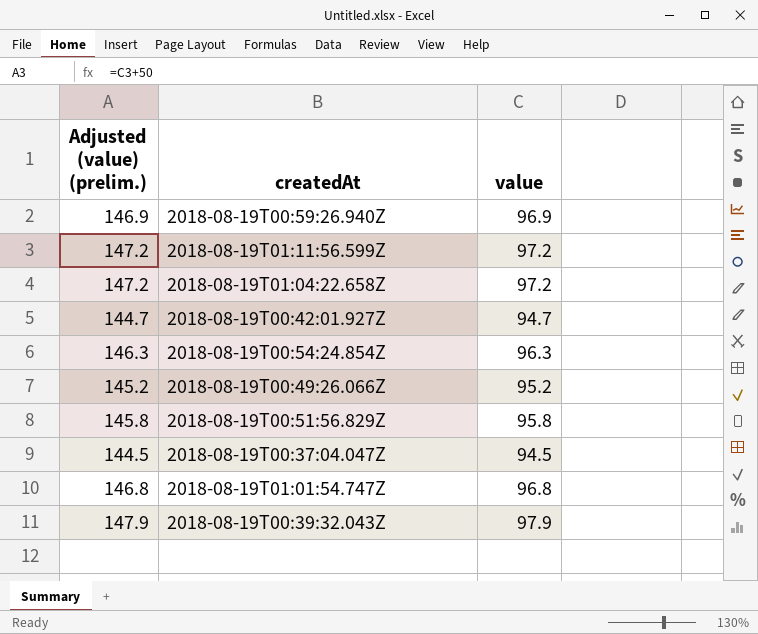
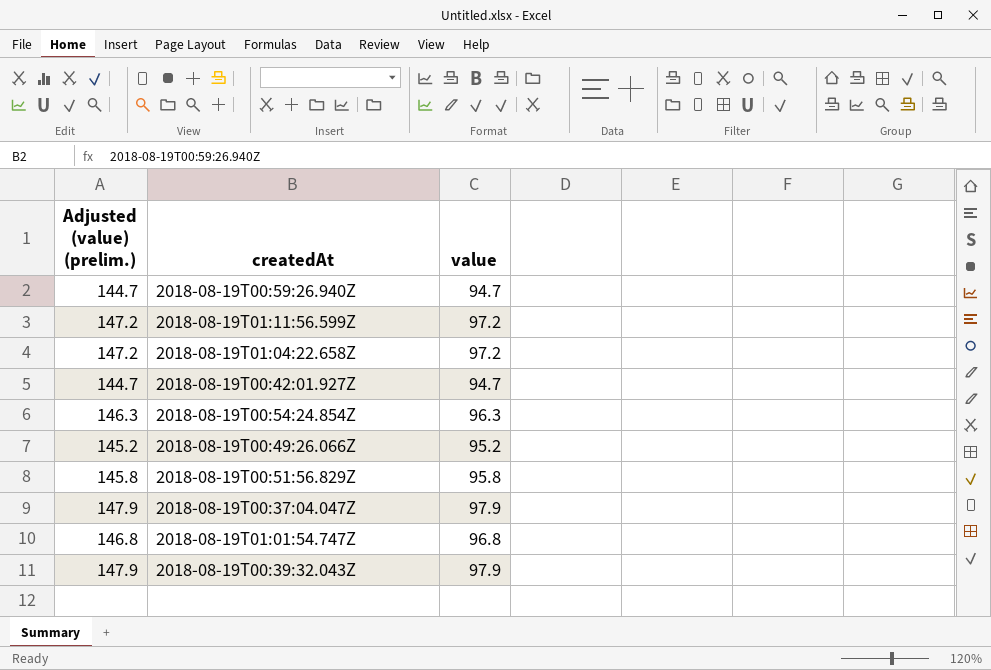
2018-08-19T00:59:26.940Z | Adjusted (value) (prelim.): 146.9 -> 144.7
2018-08-19T00:59:26.940Z | value: 96.9 -> 94.7
2018-08-19T00:37:04.047Z | Adjusted (value) (prelim.): 144.5 -> 147.9
2018-08-19T00:37:04.047Z | value: 94.5 -> 97.9

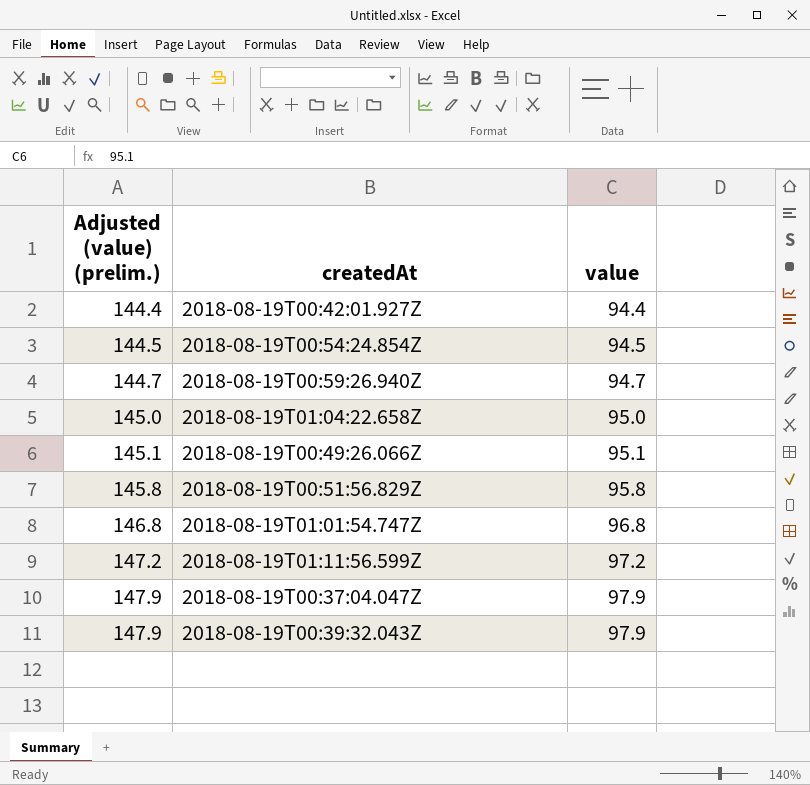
row order: none -> Adjusted (value) (prelim.) ascending
2018-08-19T00:42:01.927Z | Adjusted (value) (prelim.): 144.7 -> 144.4
2018-08-19T00:42:01.927Z | value: 94.7 -> 94.4
2018-08-19T00:54:24.854Z | Adjusted (value) (prelim.): 146.3 -> 144.5
2018-08-19T00:54:24.854Z | value: 96.3 -> 94.5
2018-08-19T01:04:22.658Z | Adjusted (value) (prelim.): 147.2 -> 145.0
2018-08-19T01:04:22.658Z | value: 97.2 -> 95.0
2018-08-19T00:49:26.066Z | Adjusted (value) (prelim.): 145.2 -> 145.1
2018-08-19T00:49:26.066Z | value: 95.2 -> 95.1

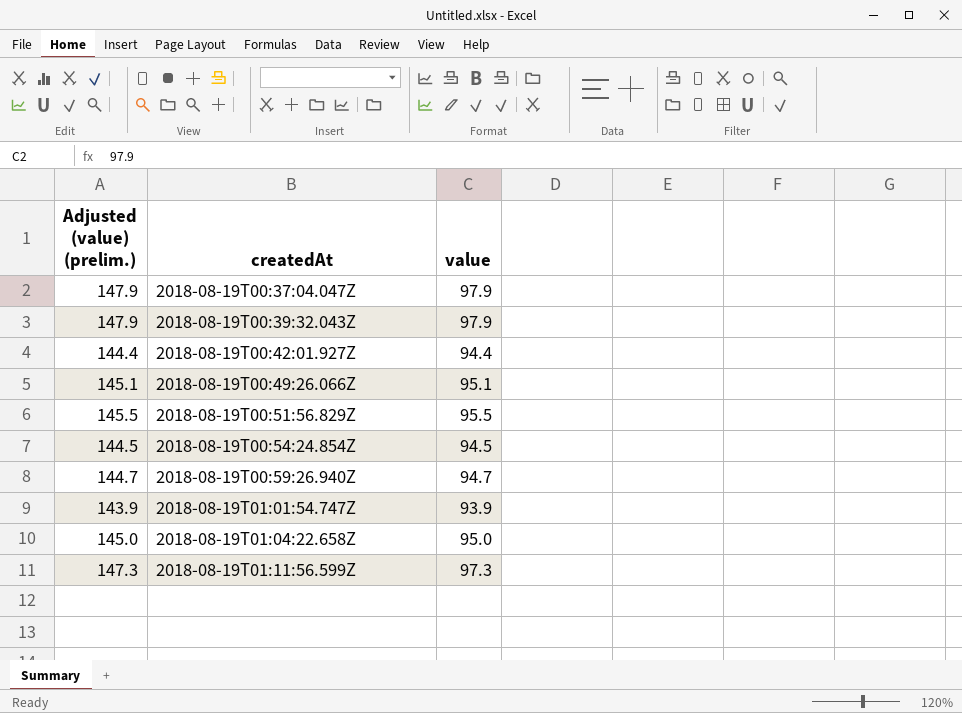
row order: Adjusted (value) (prelim.) ascending -> createdAt ascending
2018-08-19T00:51:56.829Z | Adjusted (value) (prelim.): 145.8 -> 145.5
2018-08-19T00:51:56.829Z | value: 95.8 -> 95.5
2018-08-19T01:01:54.747Z | Adjusted (value) (prelim.): 146.8 -> 143.9
2018-08-19T01:01:54.747Z | value: 96.8 -> 93.9
2018-08-19T01:11:56.599Z | Adjusted (value) (prelim.): 147.2 -> 147.3
2018-08-19T01:11:56.599Z | value: 97.2 -> 97.3

